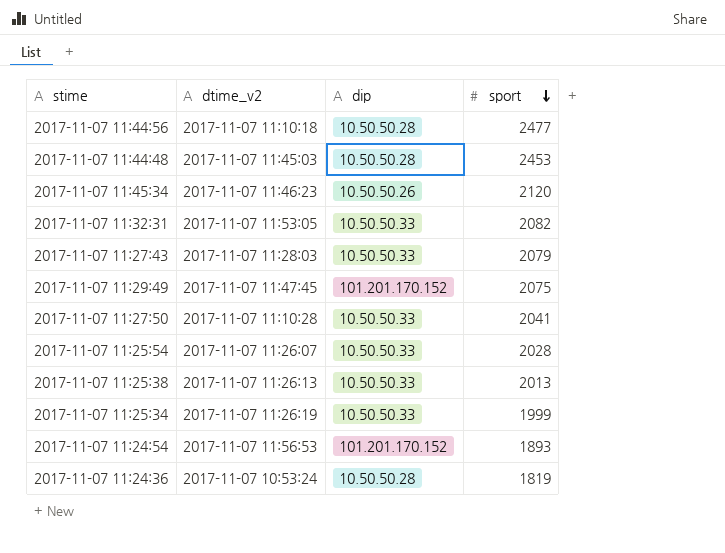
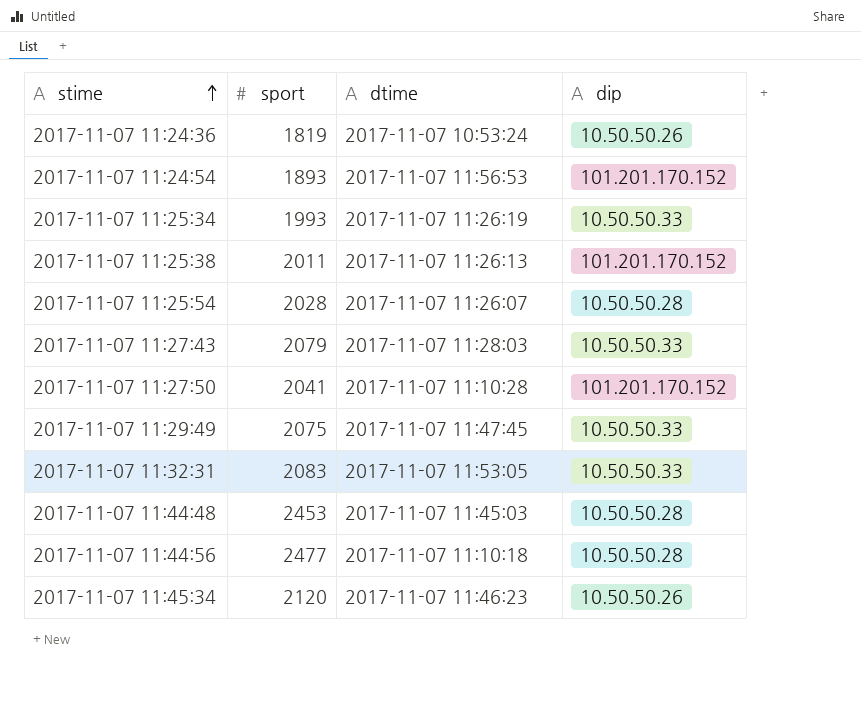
row order: sport descending -> stime ascending
column sport | position: 4 -> 2
column name: dtime_v2 -> dtime
2017-11-07 11:24:36 | dip: 10.50.50.28 -> 10.50.50.26
2017-11-07 11:25:34 | sport: 1999 -> 1993
2017-11-07 11:25:38 | sport: 2013 -> 2011
2017-11-07 11:25:38 | dip: 10.50.50.33 -> 101.201.170.152
2017-11-07 11:25:54 | dip: 10.50.50.33 -> 10.50.50.28
2017-11-07 11:27:50 | dip: 10.50.50.33 -> 101.201.170.152
2017-11-07 11:29:49 | dip: 101.201.170.152 -> 10.50.50.33
2017-11-07 11:32:31 | sport: 2082 -> 2083

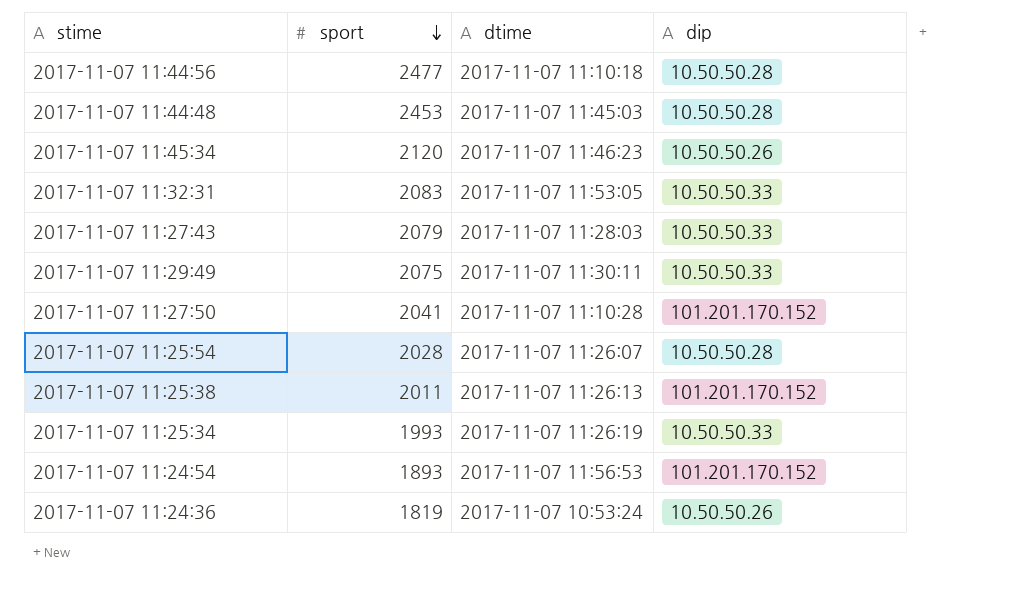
row order: stime ascending -> sport descending
2017-11-07 11:29:49 | dtime: 2017-11-07 11:47:45 -> 2017-11-07 11:30:11

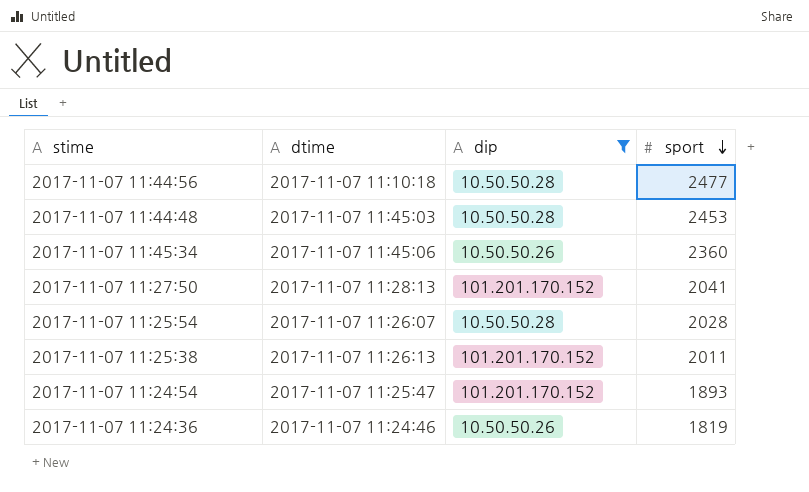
filter: none -> dip != 10.50.50.33
column sport | position: 2 -> 4
2017-11-07 11:45:34 | dtime: 2017-11-07 11:46:23 -> 2017-11-07 11:45:06
2017-11-07 11:45:34 | sport: 2120 -> 2360
2017-11-07 11:27:50 | dtime: 2017-11-07 11:10:28 -> 2017-11-07 11:28:13
2017-11-07 11:24:54 | dtime: 2017-11-07 11:56:53 -> 2017-11-07 11:25:47
2017-11-07 11:24:36 | dtime: 2017-11-07 10:53:24 -> 2017-11-07 11:24:46

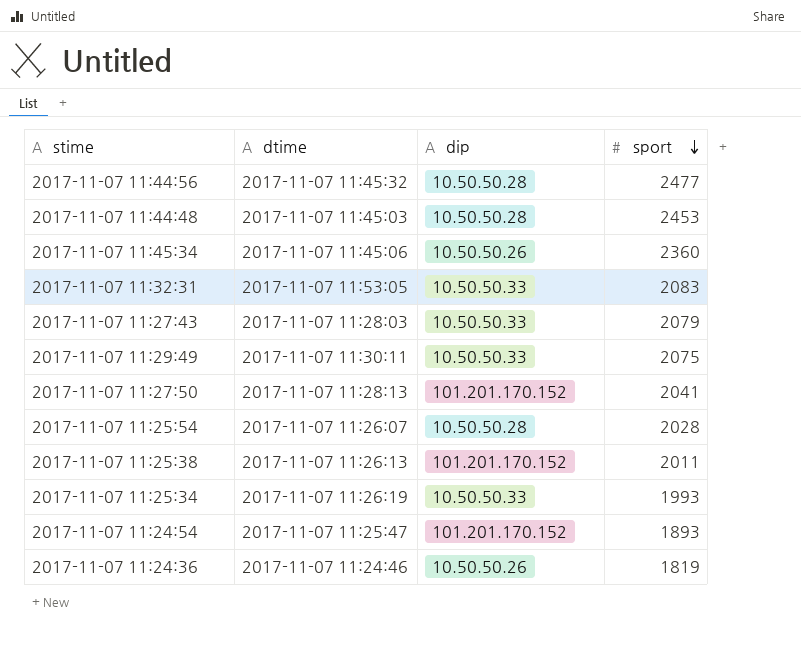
filter: dip != 10.50.50.33 -> none
2017-11-07 11:44:56 | dtime: 2017-11-07 11:10:18 -> 2017-11-07 11:45:32

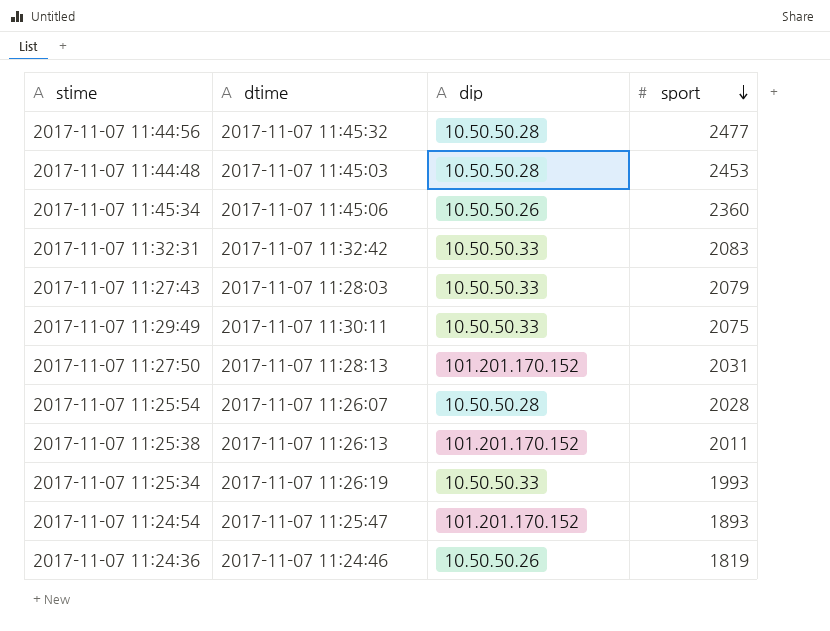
2017-11-07 11:32:31 | dtime: 2017-11-07 11:53:05 -> 2017-11-07 11:32:42
2017-11-07 11:27:50 | sport: 2041 -> 2031

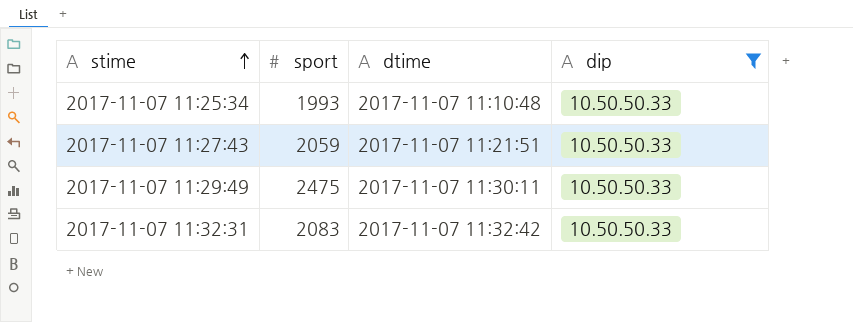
filter: none -> dip = 10.50.50.33
row order: sport descending -> stime ascending
column sport | position: 4 -> 2
2017-11-07 11:25:34 | dtime: 2017-11-07 11:26:19 -> 2017-11-07 11:10:48
2017-11-07 11:27:43 | sport: 2079 -> 2059
2017-11-07 11:27:43 | dtime: 2017-11-07 11:28:03 -> 2017-11-07 11:21:51
2017-11-07 11:29:49 | sport: 2075 -> 2475

